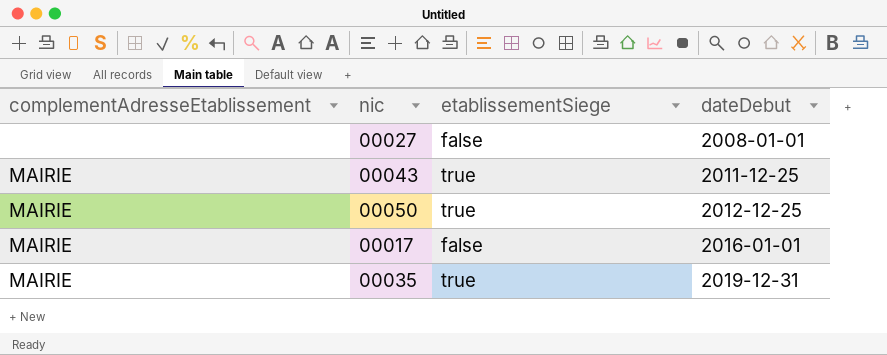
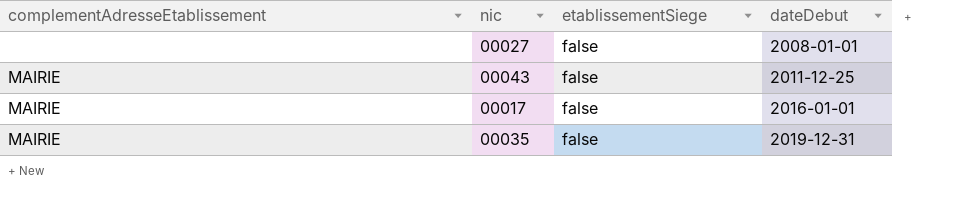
row 00050: MAIRIE | true | 2012-12-25 -> none
00043 | etablissementSiege: true -> false
00035 | etablissementSiege: true -> false

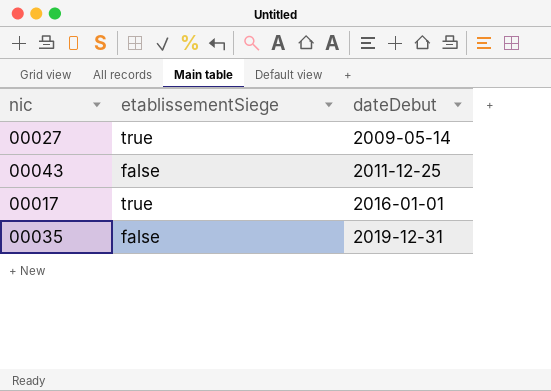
column complementAdresseEtablissement | position: 1 -> none
00027 | etablissementSiege: false -> true
00027 | dateDebut: 2008-01-01 -> 2009-05-14
00017 | etablissementSiege: false -> true

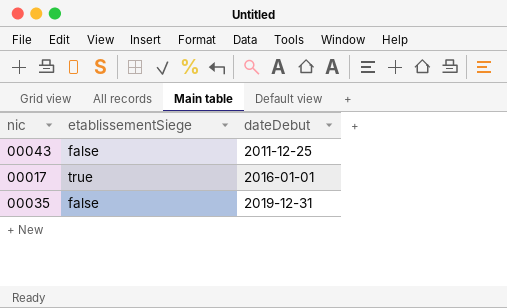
row 00027: true | 2009-05-14 -> none

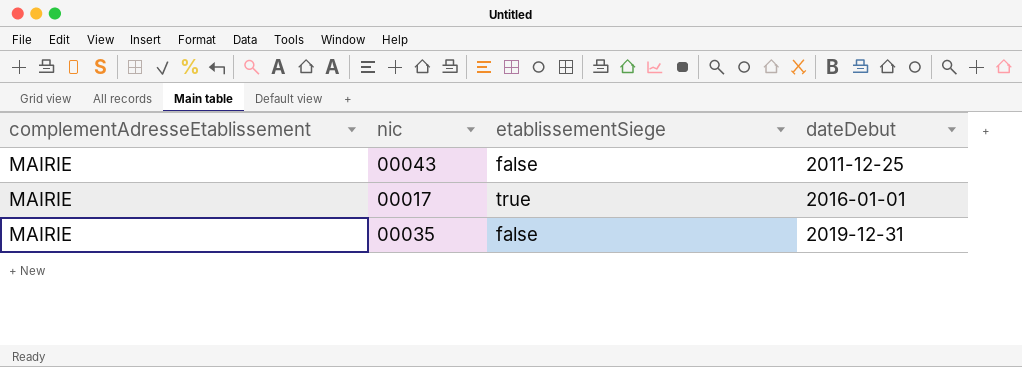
column complementAdresseEtablissement | position: none -> 1

